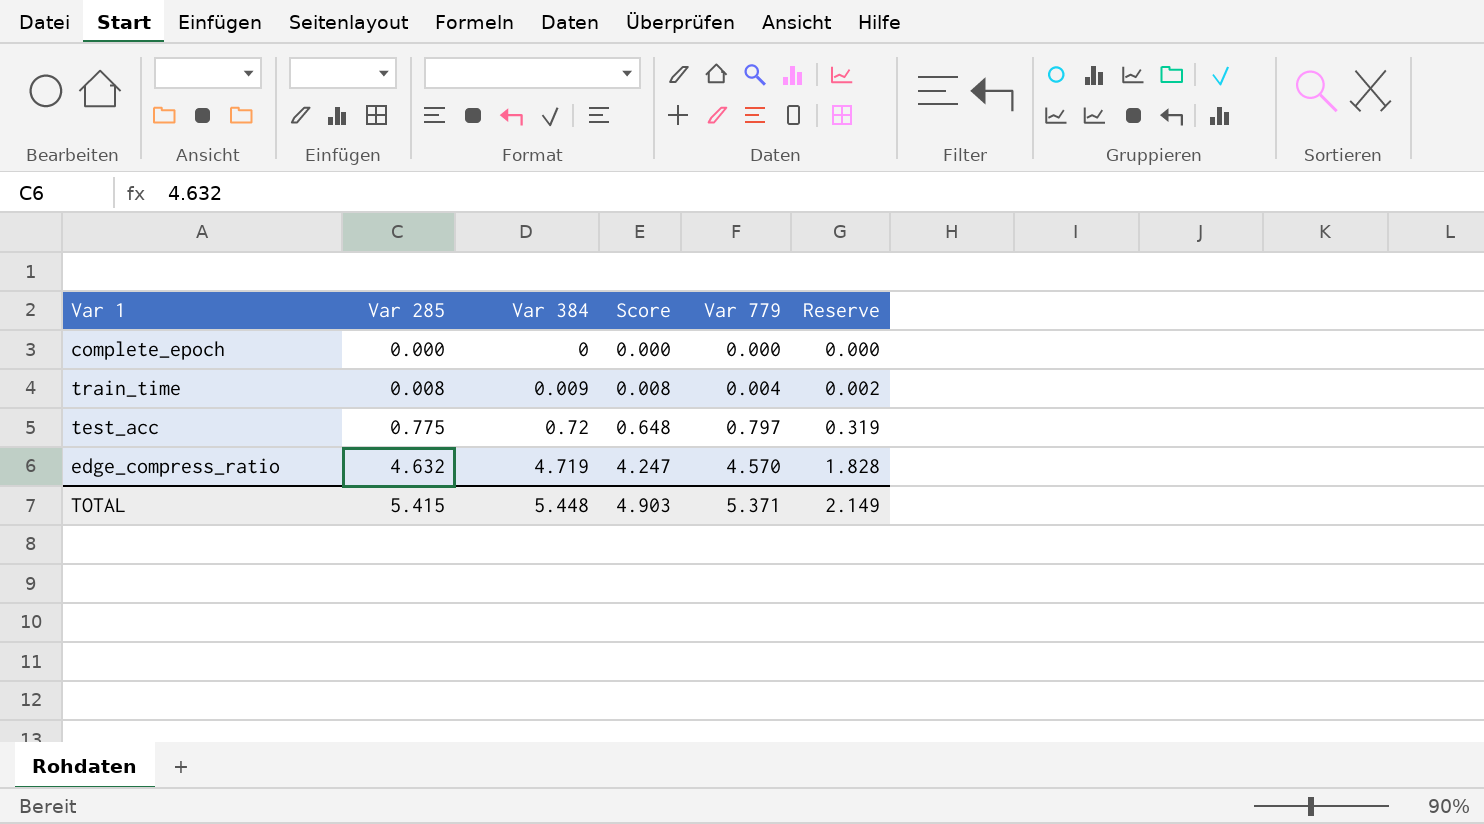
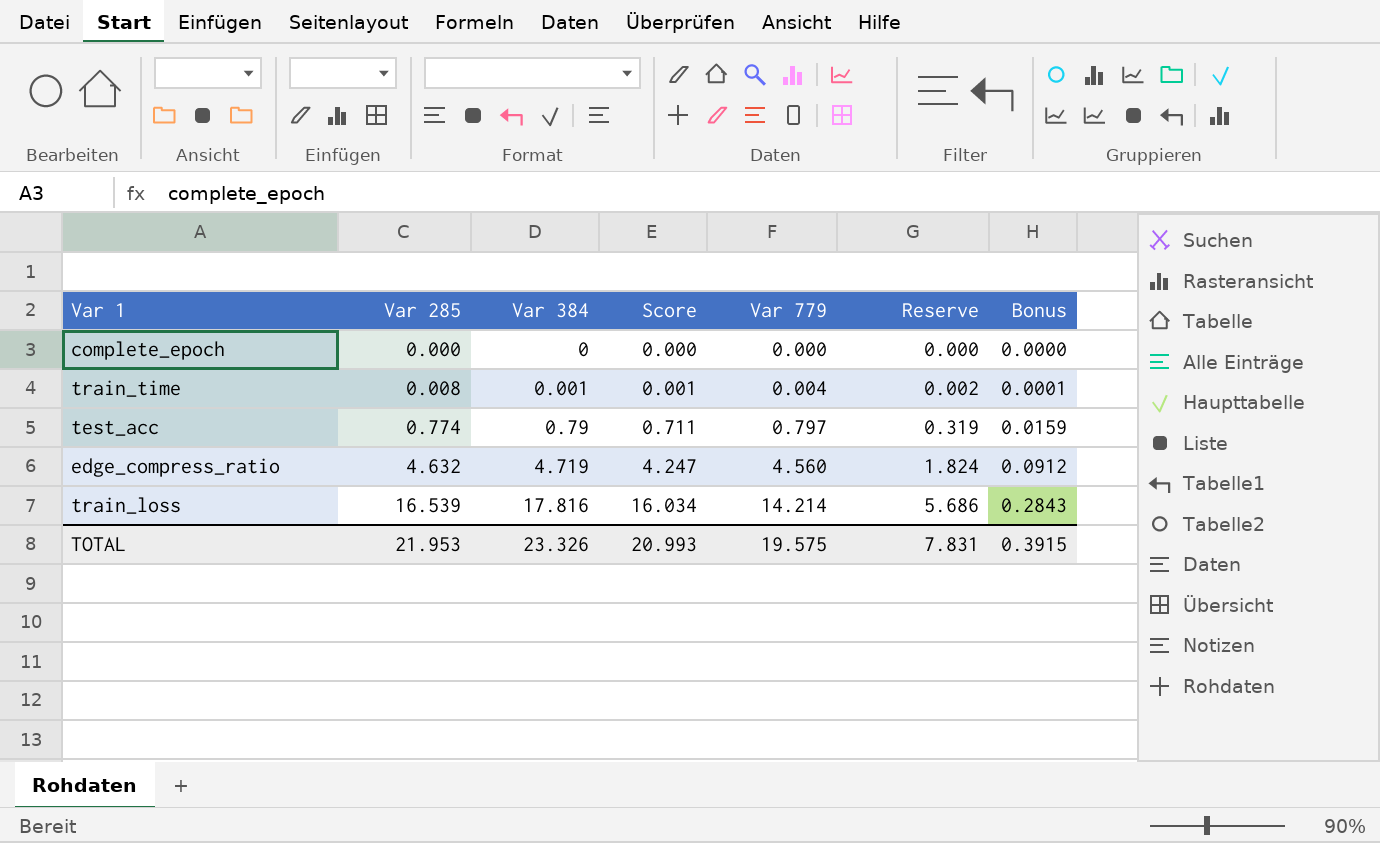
column Bonus | formula: none -> [Var 779] * 0.02
train_time | Var 384: 0.009 -> 0.001
train_time | Score: 0.008 -> 0.001
test_acc | Var 285: 0.775 -> 0.774
test_acc | Var 384: 0.72 -> 0.79
test_acc | Score: 0.648 -> 0.711
edge_compress_ratio | Var 779: 4.570 -> 4.560
edge_compress_ratio | Reserve: 1.828 -> 1.824
row train_loss: none -> 16.539 | 17.816 | 16.034 | 14.214 | 5.686 | 0.2843
TOTAL | Var 285: 5.415 -> 21.953
TOTAL | Var 384: 5.448 -> 23.326
TOTAL | Score: 4.903 -> 20.993
TOTAL | Var 779: 5.371 -> 19.575
TOTAL | Reserve: 2.149 -> 7.831

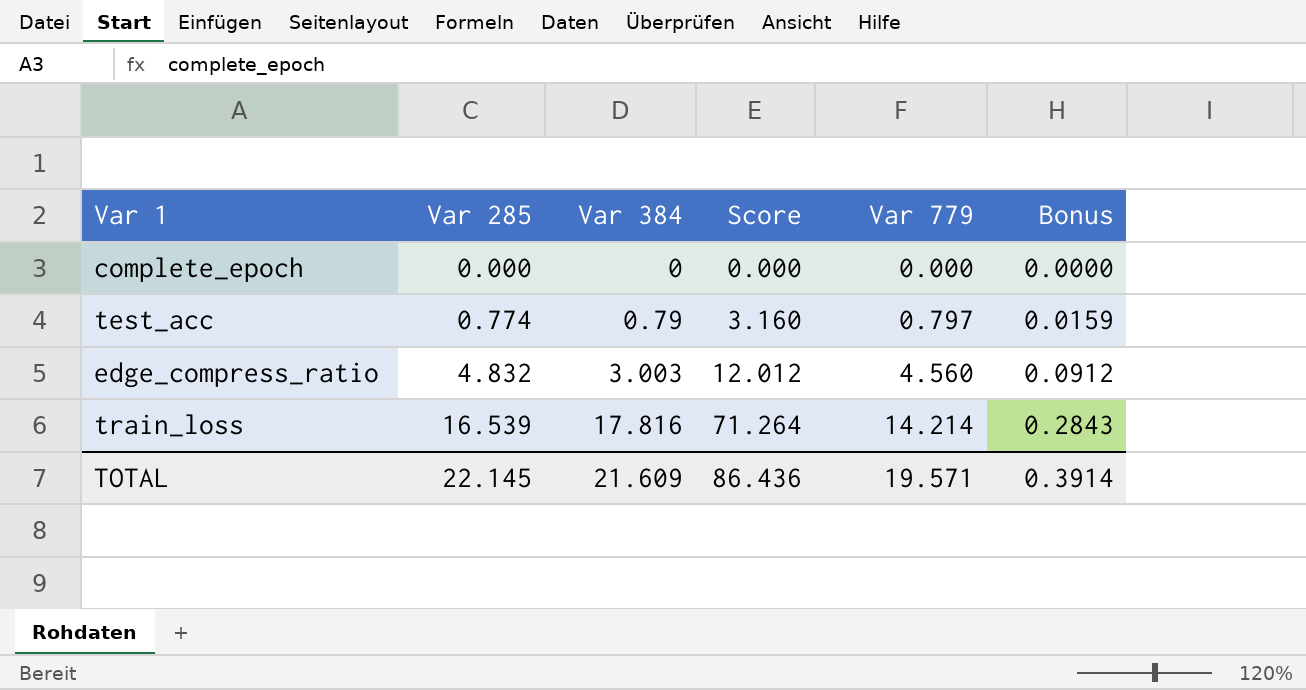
column Reserve | formula: [Var 779] * 0.4 -> none
column Score | formula: [Var 384] * 0.9 -> [Var 384] * 4
row train_time: 0.008 | 0.001 | 0.001 | 0.004 | 0.002 | 0.0001 -> none
edge_compress_ratio | Var 285: 4.632 -> 4.832
edge_compress_ratio | Var 384: 4.719 -> 3.003
TOTAL | Var 285: 21.953 -> 22.145
TOTAL | Var 384: 23.326 -> 21.609
TOTAL | Score: 20.993 -> 86.436
TOTAL | Var 779: 19.575 -> 19.571
TOTAL | Bonus: 0.3915 -> 0.3914

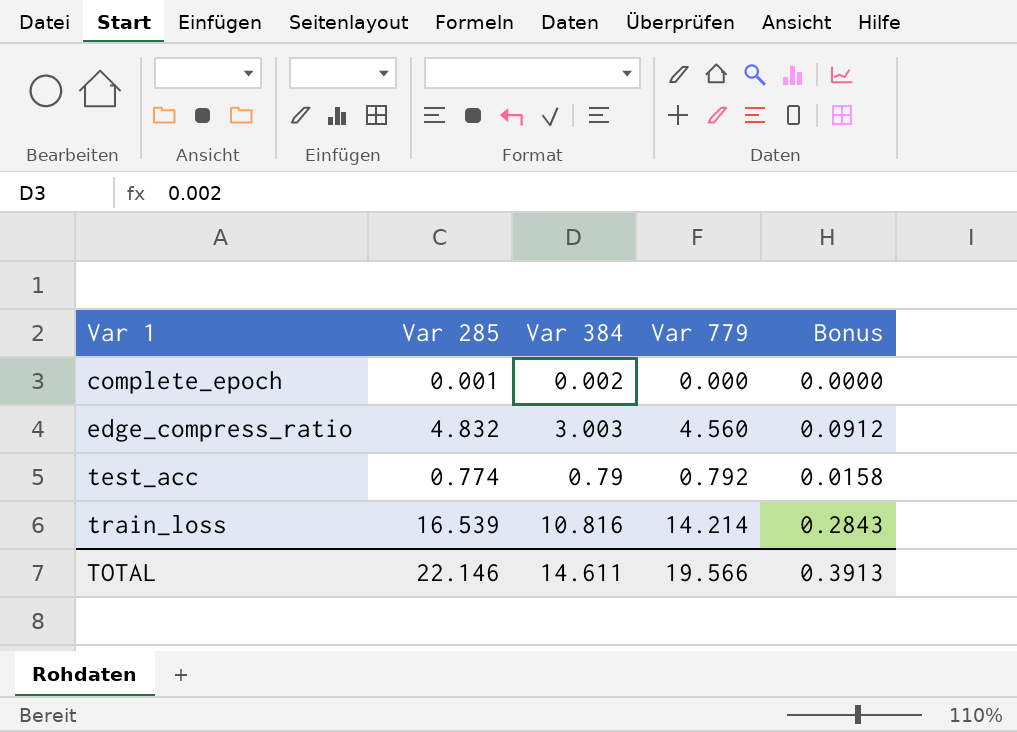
row order: Var 285 ascending -> Var 1 ascending
column Score | formula: [Var 384] * 4 -> none
complete_epoch | Var 285: 0.000 -> 0.001
complete_epoch | Var 384: 0 -> 0.002
test_acc | Var 779: 0.797 -> 0.792
test_acc | Bonus: 0.0159 -> 0.0158
train_loss | Var 384: 17.816 -> 10.816
TOTAL | Var 285: 22.145 -> 22.146
TOTAL | Var 384: 21.609 -> 14.611
TOTAL | Var 779: 19.571 -> 19.566
TOTAL | Bonus: 0.3914 -> 0.3913

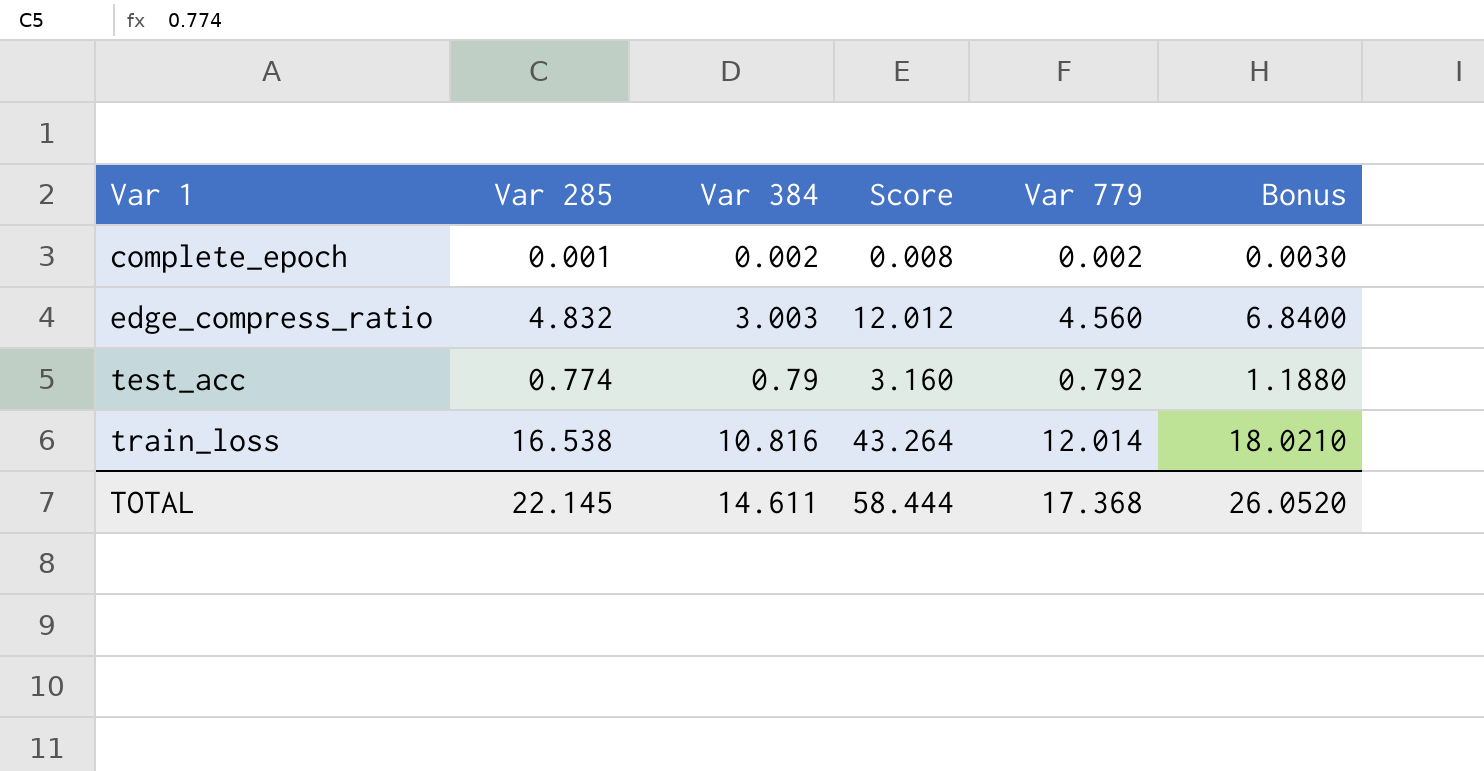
column Score | formula: none -> [Var 384] * 4
column Bonus | formula: [Var 779] * 0.02 -> [Var 779] * 1.5
complete_epoch | Var 779: 0.000 -> 0.002
train_loss | Var 285: 16.539 -> 16.538
train_loss | Var 779: 14.214 -> 12.014
TOTAL | Var 285: 22.146 -> 22.145
TOTAL | Var 779: 19.566 -> 17.368
TOTAL | Bonus: 0.3913 -> 26.0520

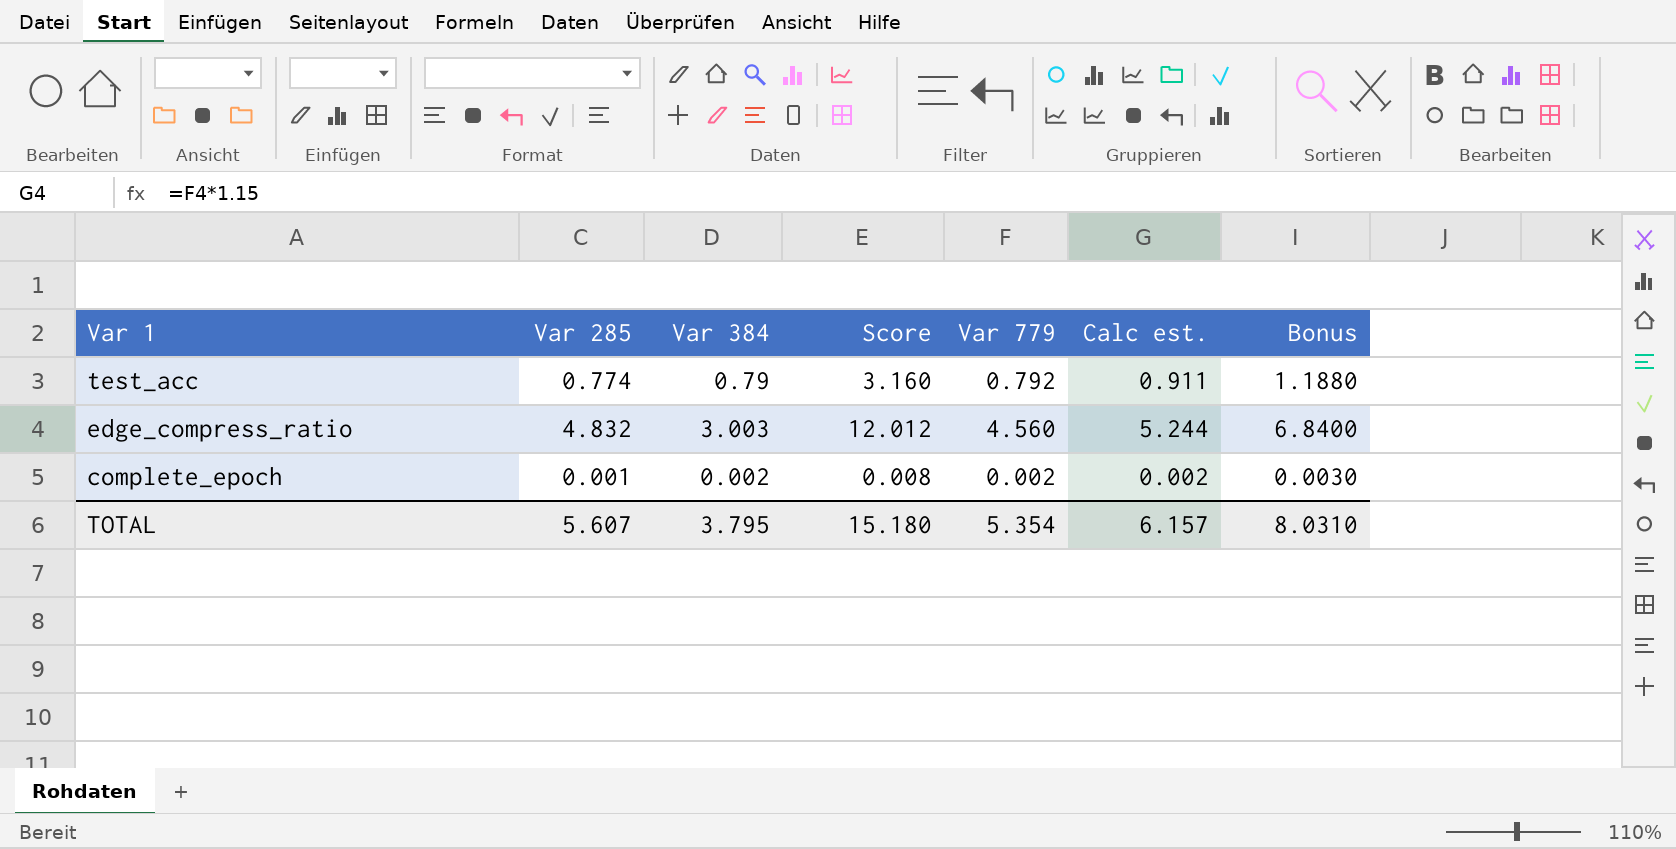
row order: Var 1 ascending -> Var 1 descending
column Calc est. | formula: none -> [Var 779] * 1.15
row train_loss: 16.538 | 10.816 | 43.264 | 12.014 | 18.0210 -> none
TOTAL | Var 285: 22.145 -> 5.607
TOTAL | Var 384: 14.611 -> 3.795
TOTAL | Score: 58.444 -> 15.180
TOTAL | Var 779: 17.368 -> 5.354
TOTAL | Bonus: 26.0520 -> 8.0310

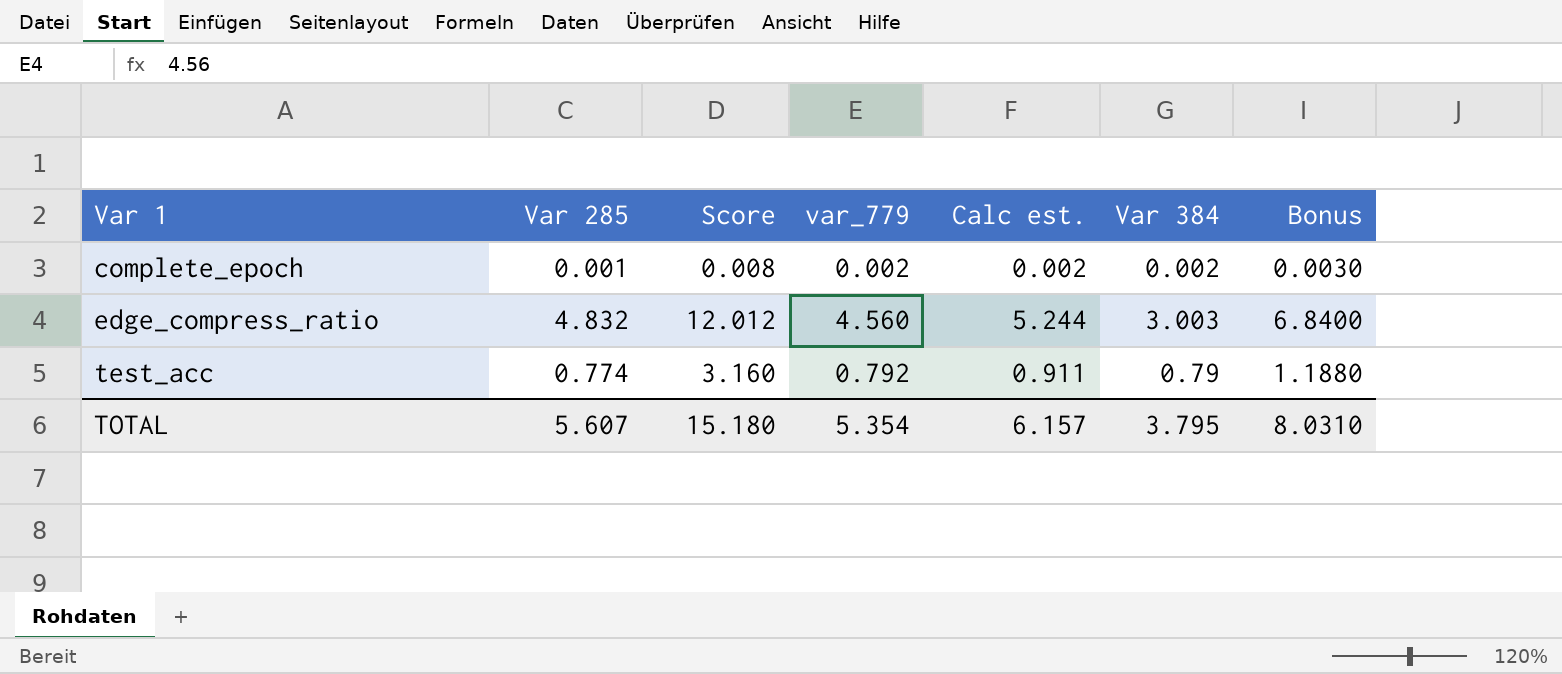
row order: Var 1 descending -> Var 1 ascending
column name: Var 779 -> var_779
column Var 384 | position: 3 -> 6

